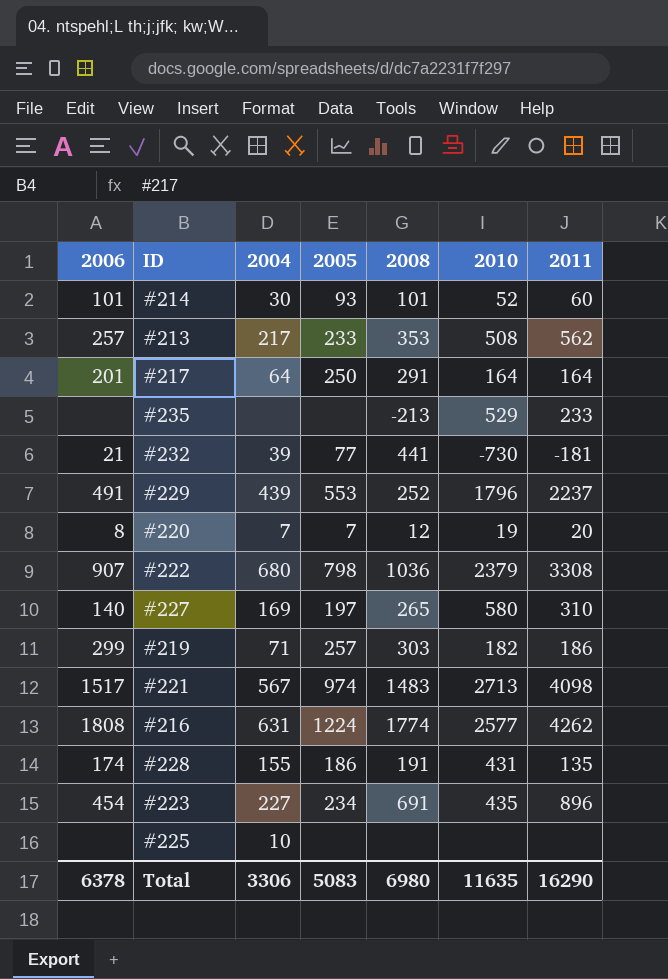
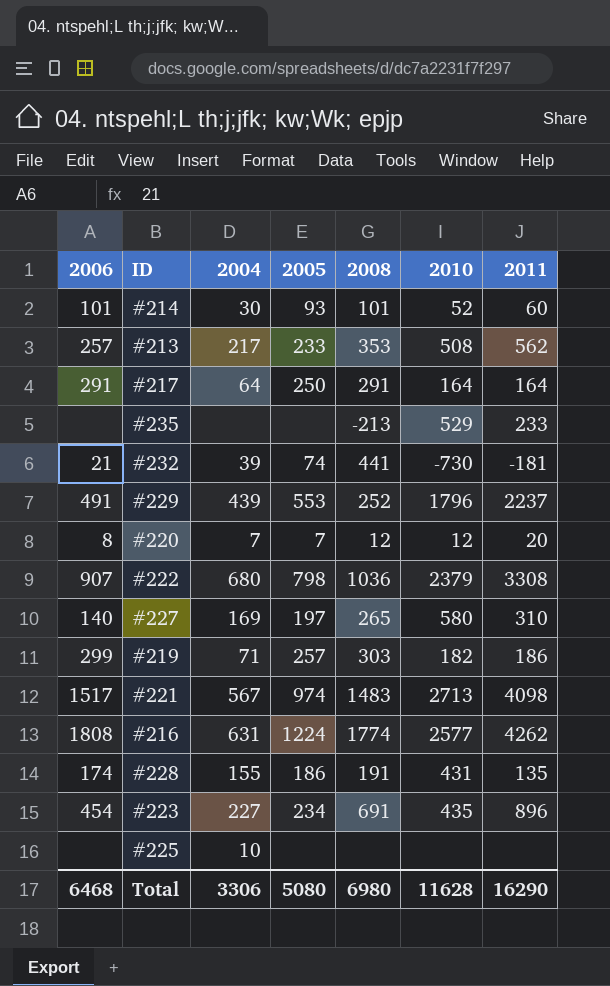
#217 | 2006: 201 -> 291
#232 | 2005: 77 -> 74
#220 | 2010: 19 -> 12
Total | 2006: 6378 -> 6468
Total | 2005: 5083 -> 5080
Total | 2010: 11635 -> 11628

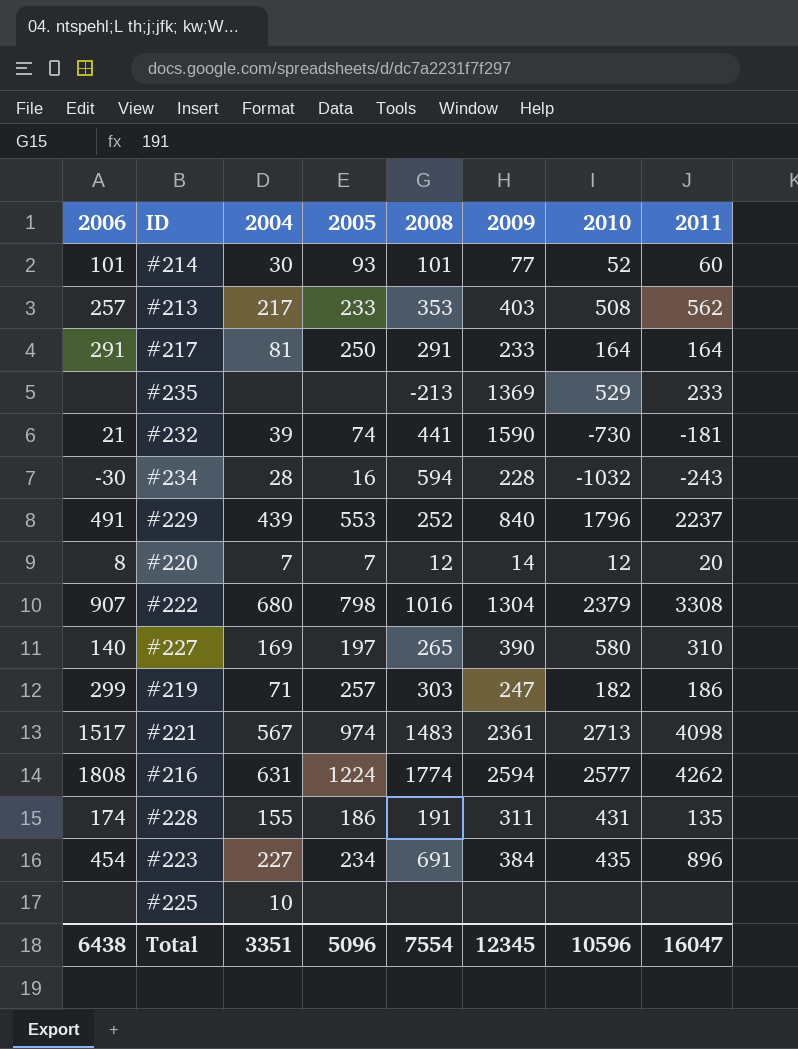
column 2009 | position: none -> 6
#217 | 2004: 64 -> 81
row #234: none -> -30 | 28 | 16 | 594 | 228 | -1032 | -243
#222 | 2008: 1036 -> 1016
Total | 2006: 6468 -> 6438
Total | 2004: 3306 -> 3351
Total | 2005: 5080 -> 5096
Total | 2008: 6980 -> 7554
Total | 2010: 11628 -> 10596
Total | 2011: 16290 -> 16047

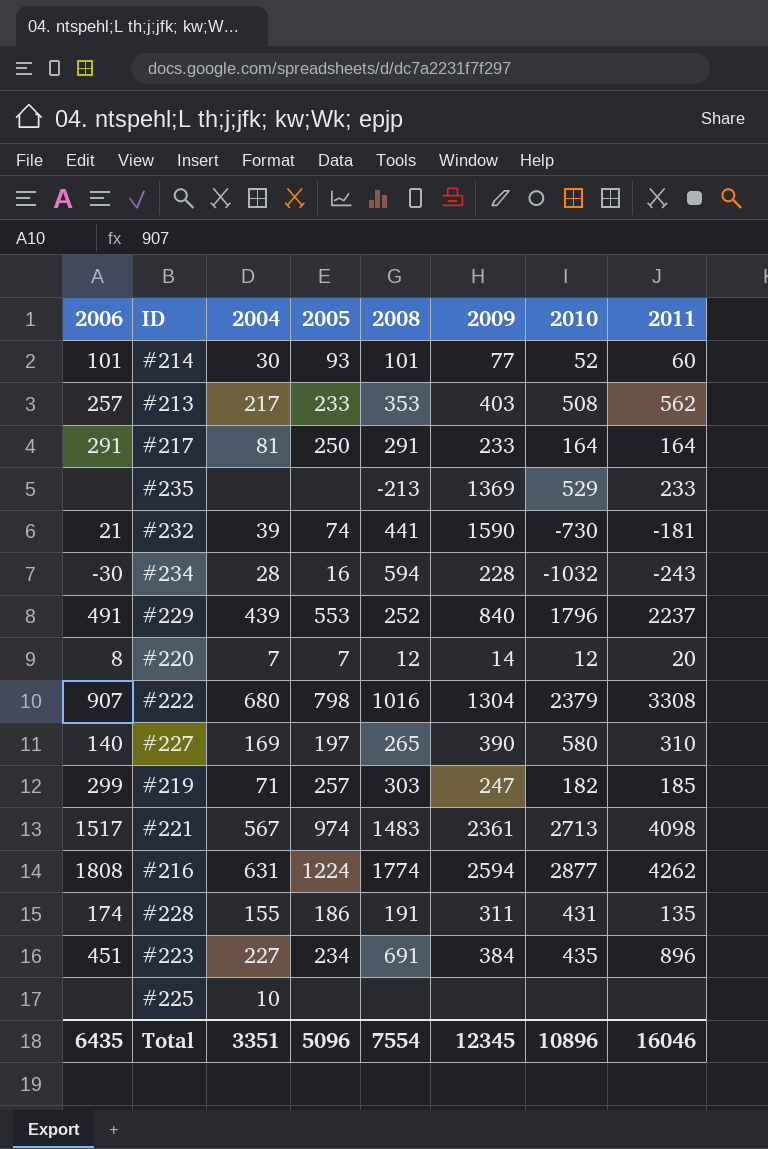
#219 | 2011: 186 -> 185
#216 | 2010: 2577 -> 2877
#223 | 2006: 454 -> 451
Total | 2006: 6438 -> 6435
Total | 2010: 10596 -> 10896
Total | 2011: 16047 -> 16046

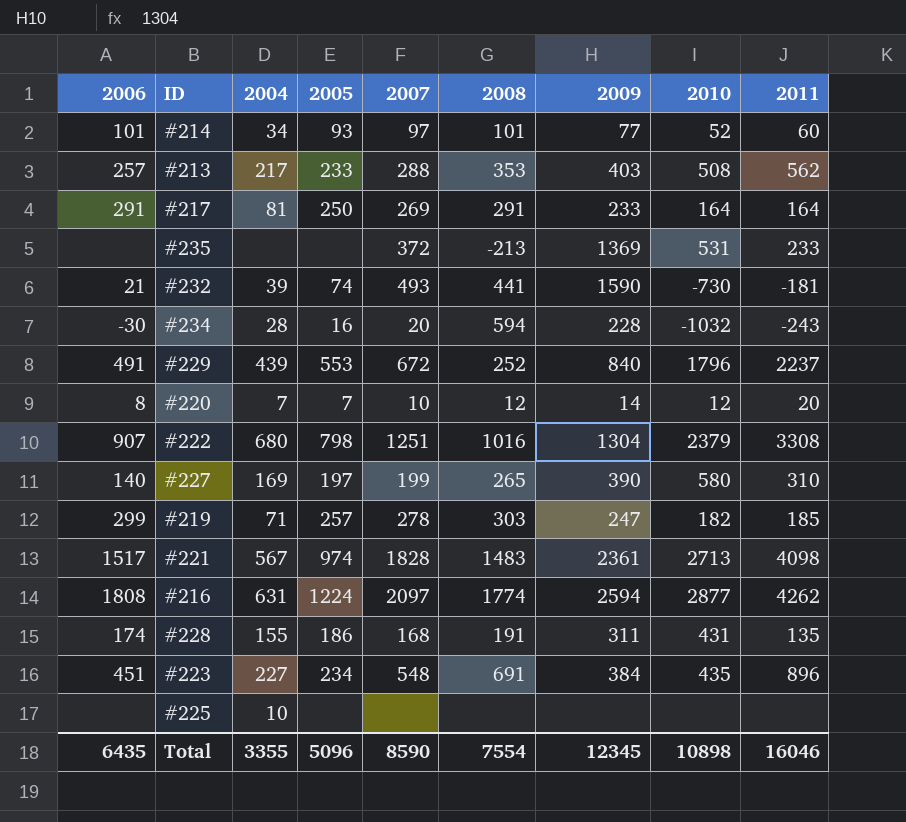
column 2007 | position: none -> 5
#214 | 2004: 30 -> 34
#235 | 2010: 529 -> 531
Total | 2004: 3351 -> 3355
Total | 2010: 10896 -> 10898

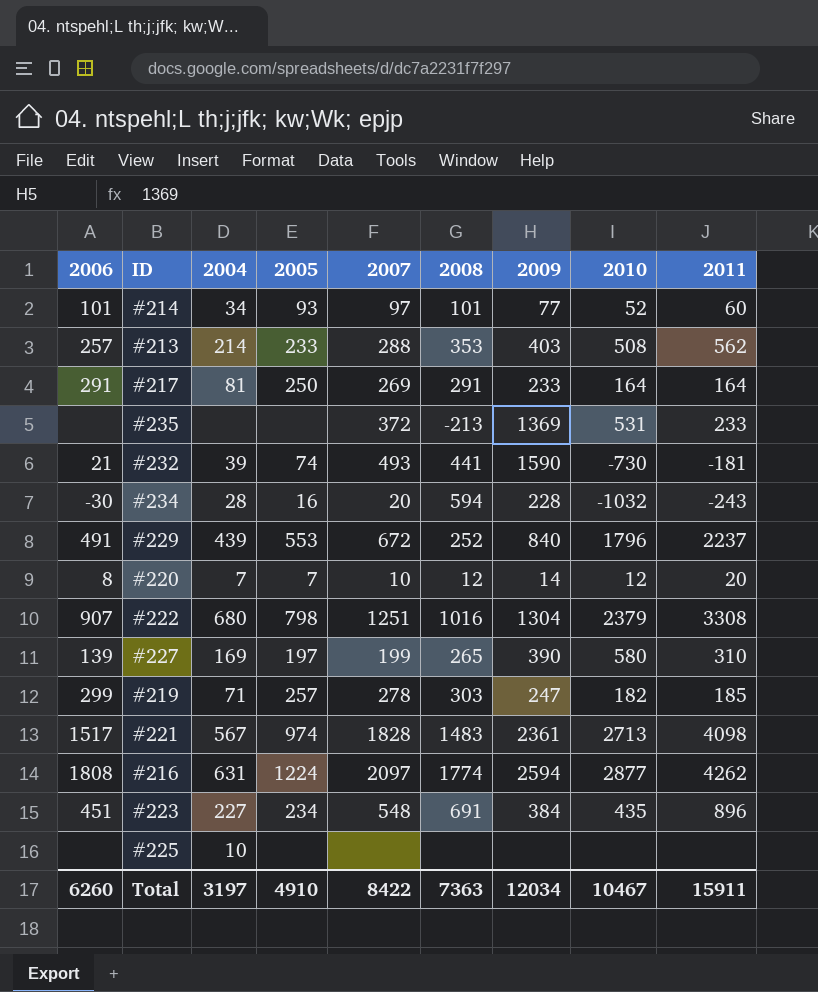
row #228: 174 | 155 | 186 | 168 | 191 | 311 | 431 | 135 -> none
#213 | 2004: 217 -> 214
#227 | 2006: 140 -> 139
Total | 2006: 6435 -> 6260
Total | 2004: 3355 -> 3197
Total | 2005: 5096 -> 4910
Total | 2007: 8590 -> 8422
Total | 2008: 7554 -> 7363
Total | 2009: 12345 -> 12034
Total | 2010: 10898 -> 10467
Total | 2011: 16046 -> 15911

